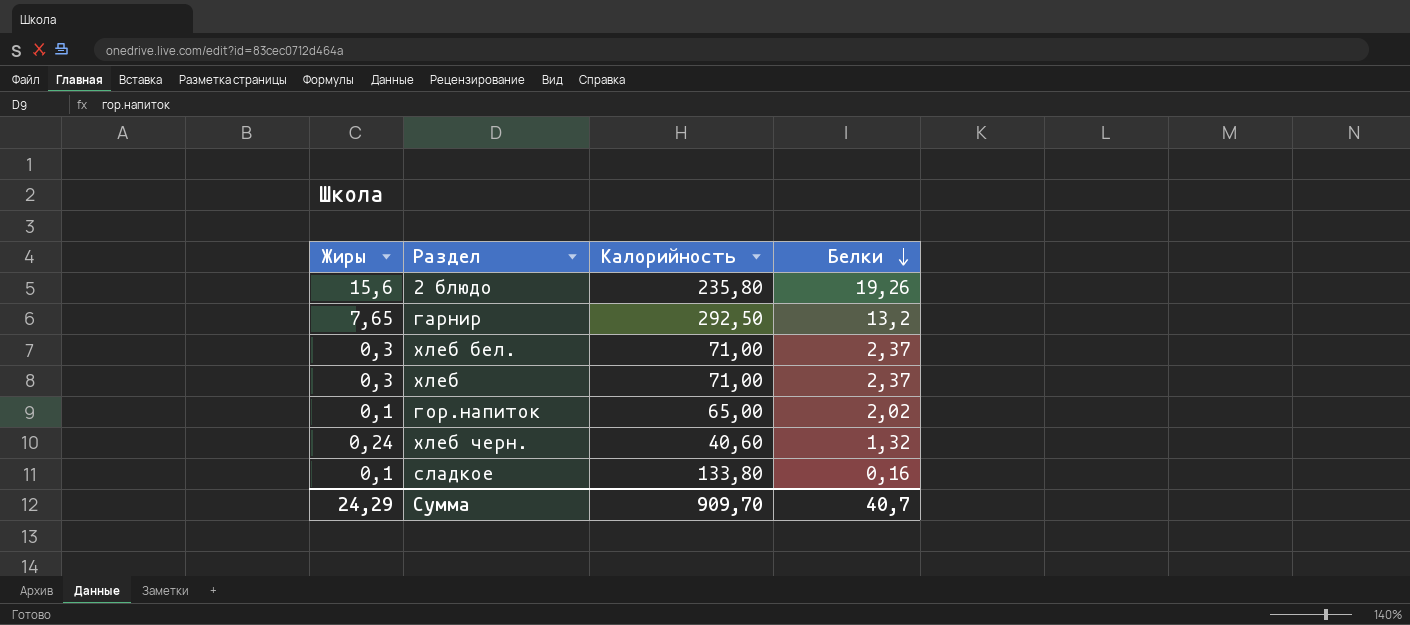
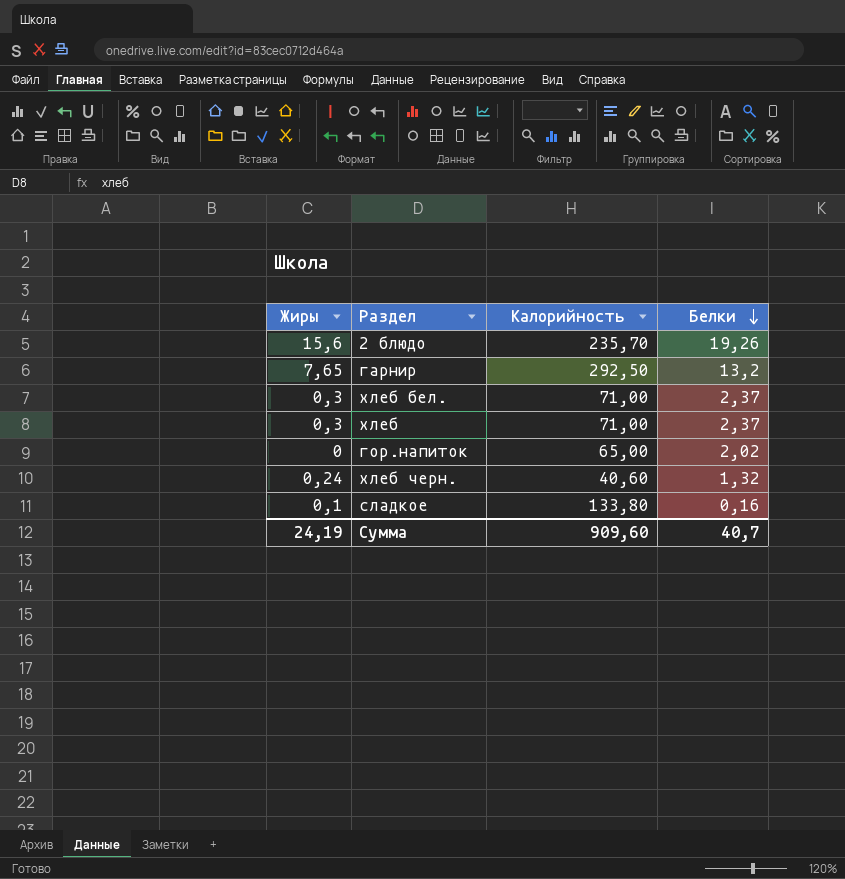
2 блюдо | Калорийность: 235,80 -> 235,70
гор.напиток | Жиры: 0,1 -> 0
Сумма | Жиры: 24,29 -> 24,19
Сумма | Калорийность: 909,70 -> 909,60

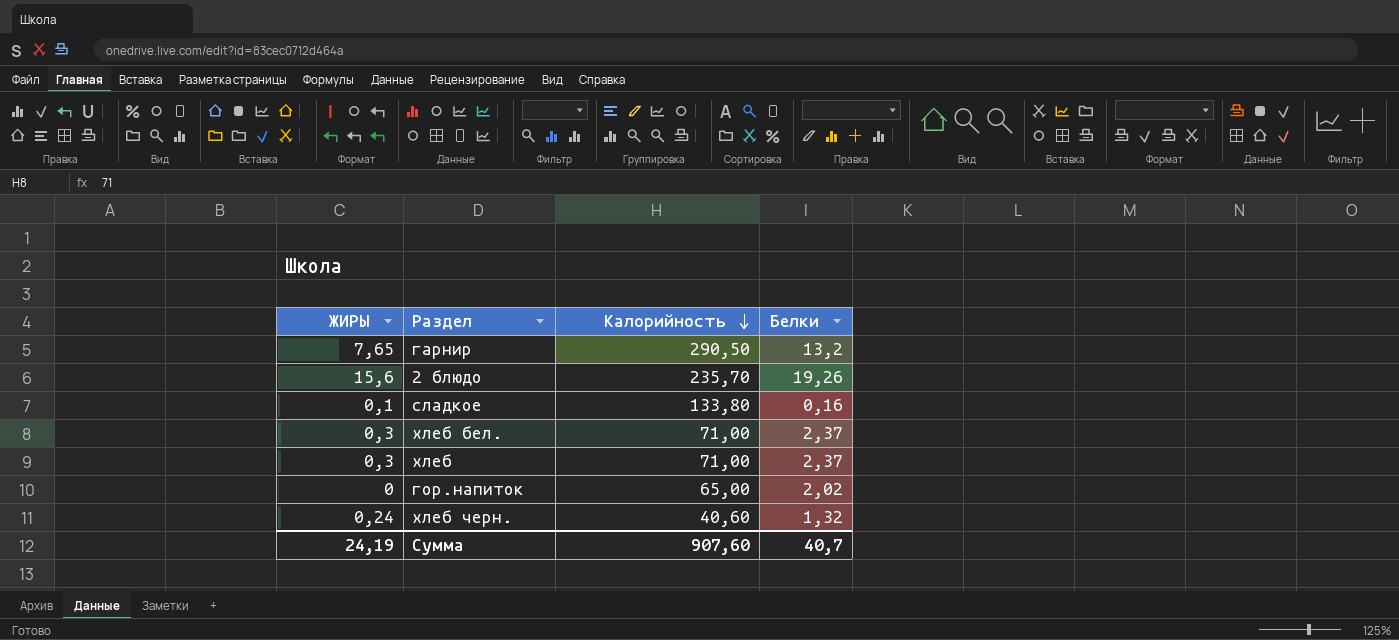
row order: Белки descending -> Калорийность descending
column name: Жиры -> ЖИРЫ
гарнир | Калорийность: 292,50 -> 290,50
Сумма | Калорийность: 909,60 -> 907,60

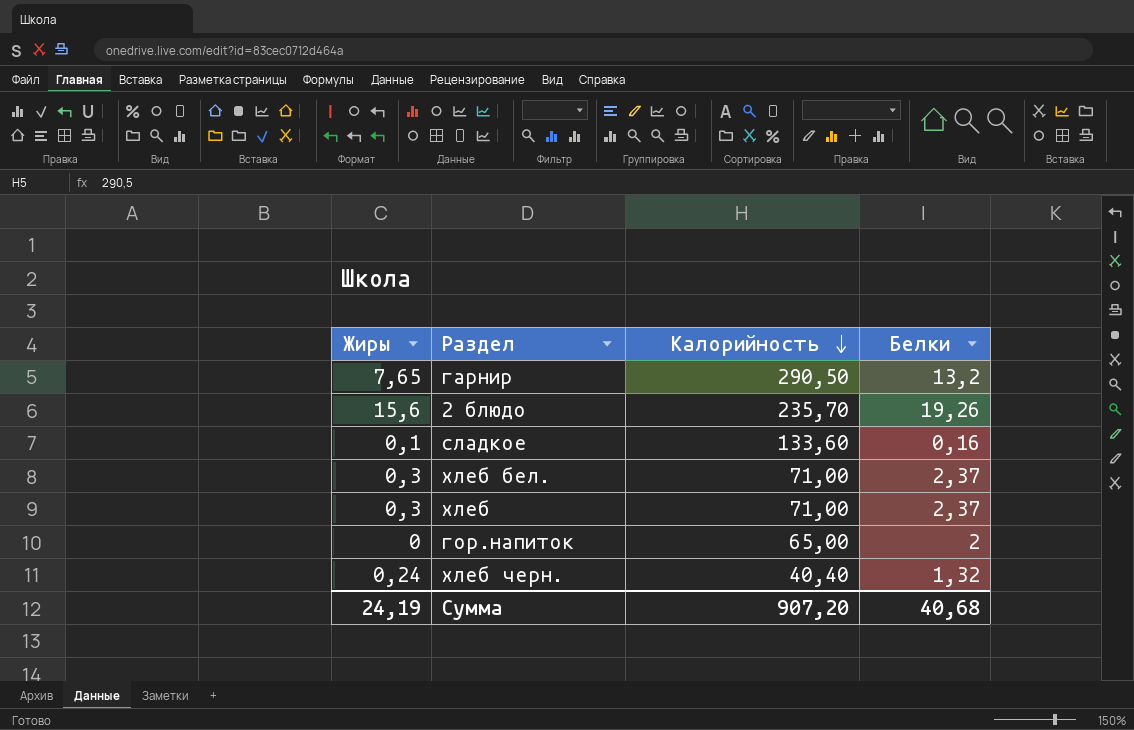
column name: ЖИРЫ -> Жиры
сладкое | Калорийность: 133,80 -> 133,60
гор.напиток | Белки: 2,02 -> 2
хлеб черн. | Калорийность: 40,60 -> 40,40
Сумма | Калорийность: 907,60 -> 907,20
Сумма | Белки: 40,7 -> 40,68

